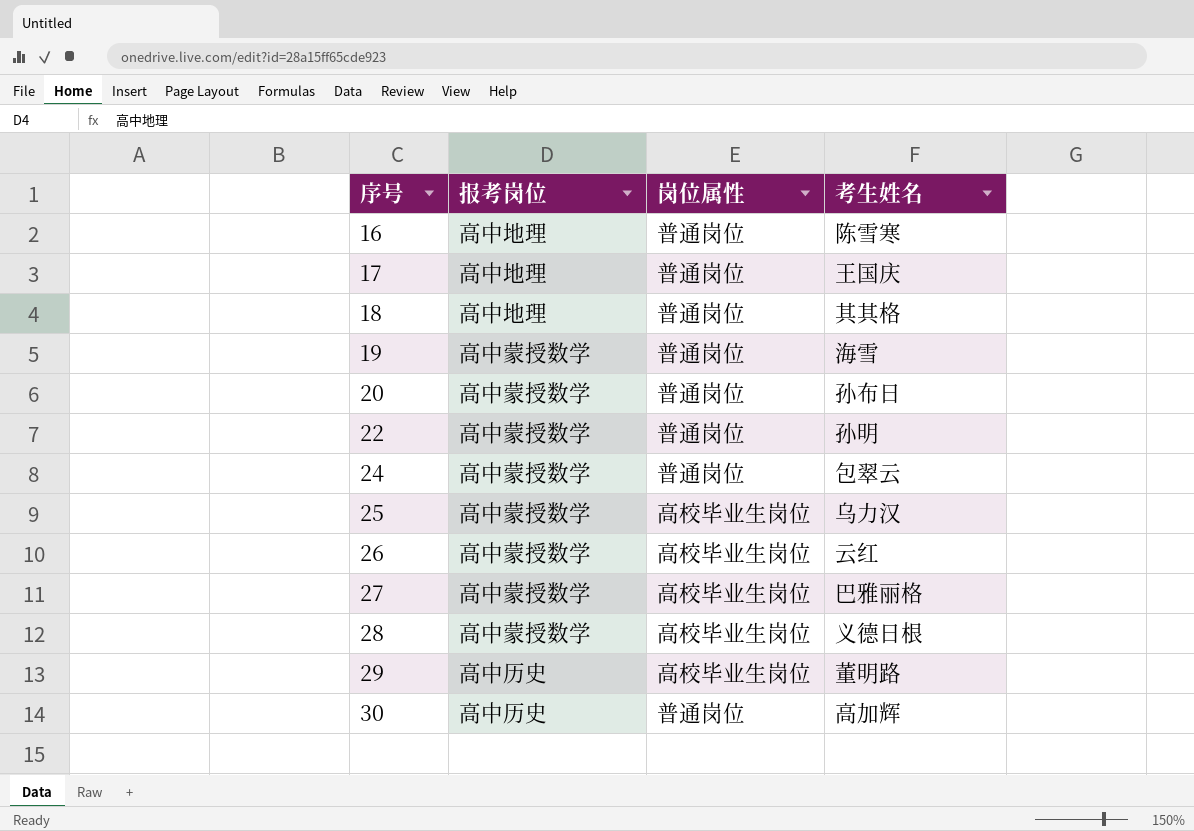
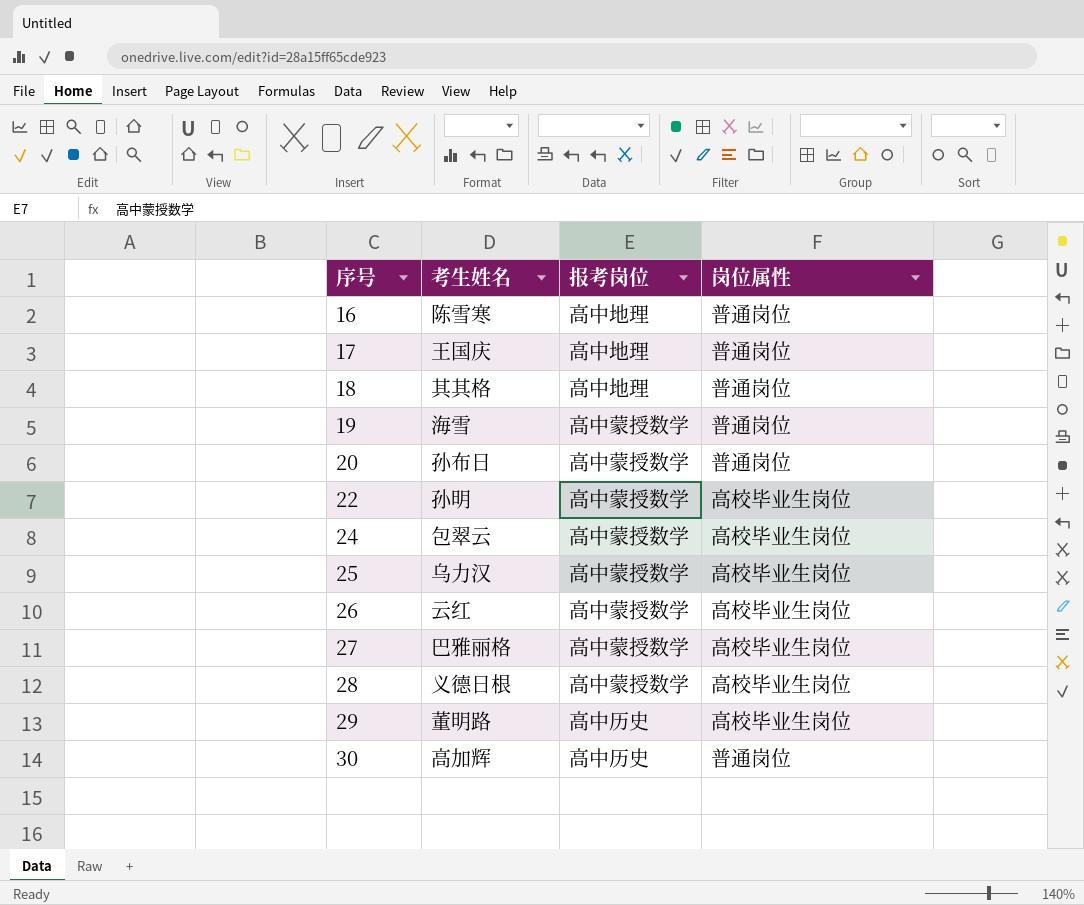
column 考生姓名 | position: 4 -> 2
22 | 岗位属性: 普通岗位 -> 高校毕业生岗位
24 | 岗位属性: 普通岗位 -> 高校毕业生岗位

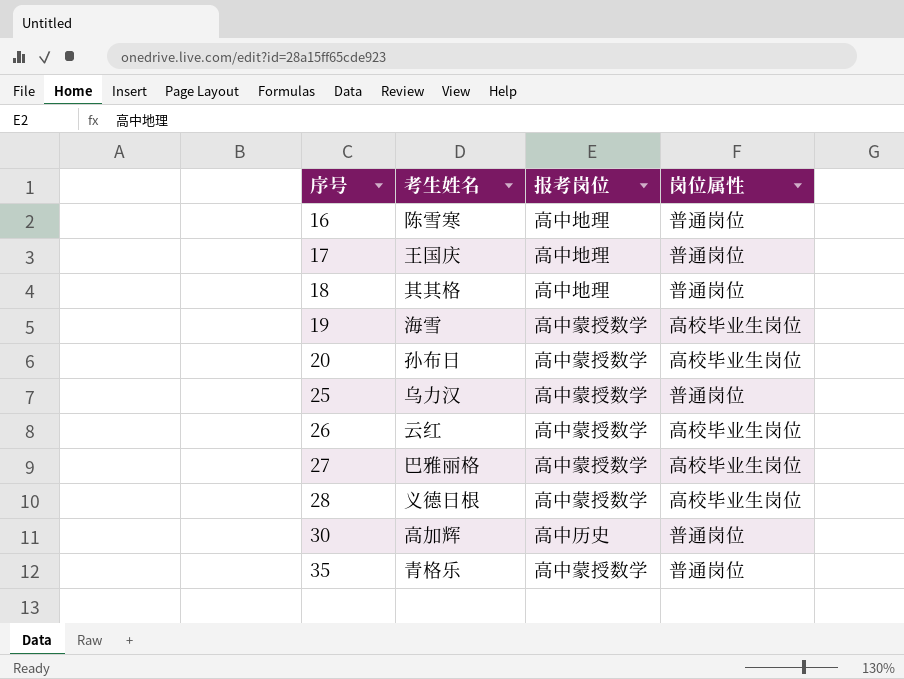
row 22: 孙明 | 高中蒙授数学 | 高校毕业生岗位 -> none
row 24: 包翠云 | 高中蒙授数学 | 高校毕业生岗位 -> none
row 29: 董明路 | 高中历史 | 高校毕业生岗位 -> none
19 | 岗位属性: 普通岗位 -> 高校毕业生岗位
20 | 岗位属性: 普通岗位 -> 高校毕业生岗位
25 | 岗位属性: 高校毕业生岗位 -> 普通岗位
row 35: none -> 青格乐 | 高中蒙授数学 | 普通岗位

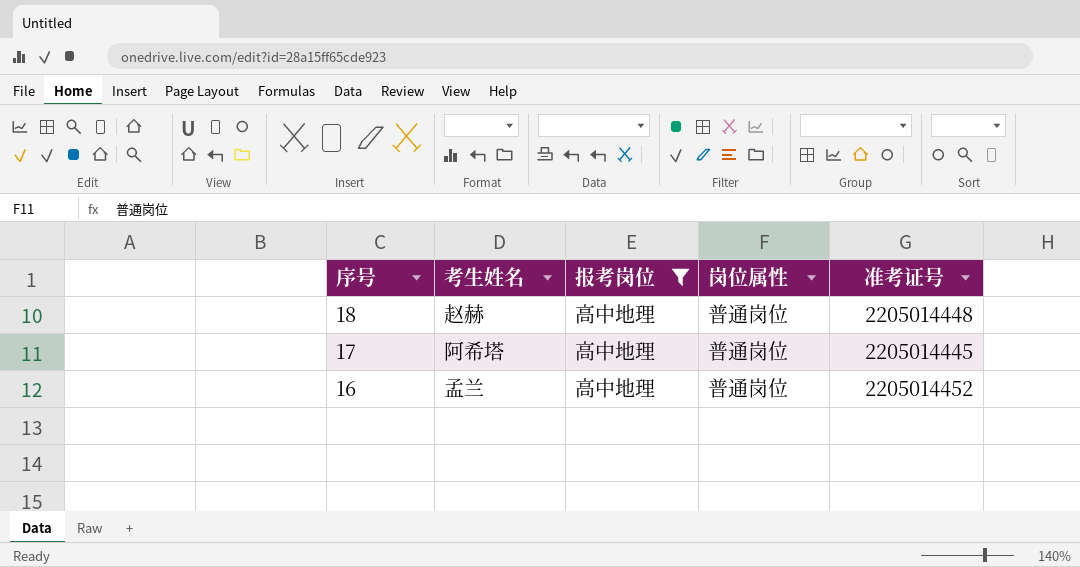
filter: none -> 报考岗位 = 高中地理
row order: 序号 ascending -> 序号 descending
column 准考证号 | position: none -> 5
18 | 考生姓名: 其其格 -> 赵赫
17 | 考生姓名: 王国庆 -> 阿希塔
16 | 考生姓名: 陈雪寒 -> 孟兰

